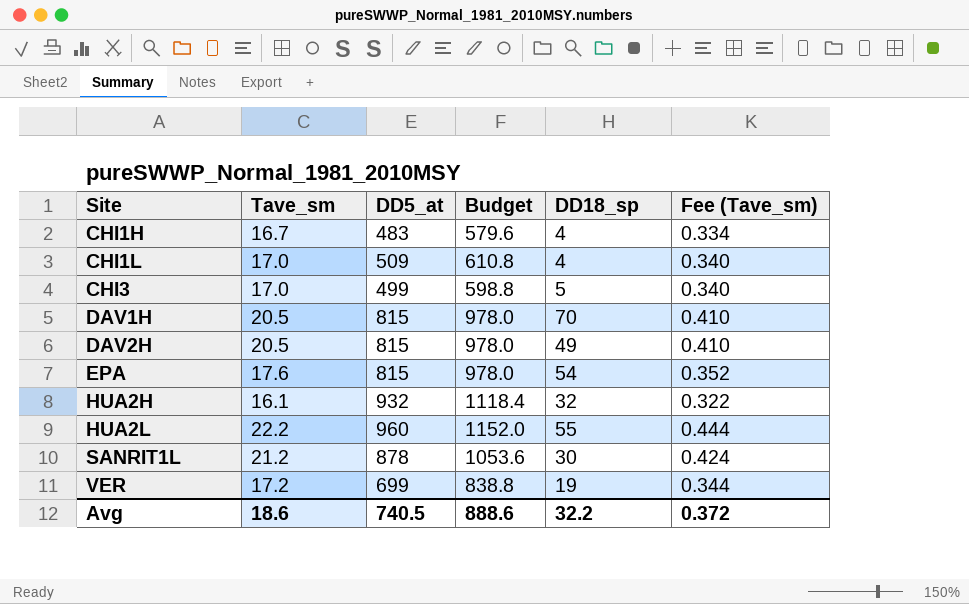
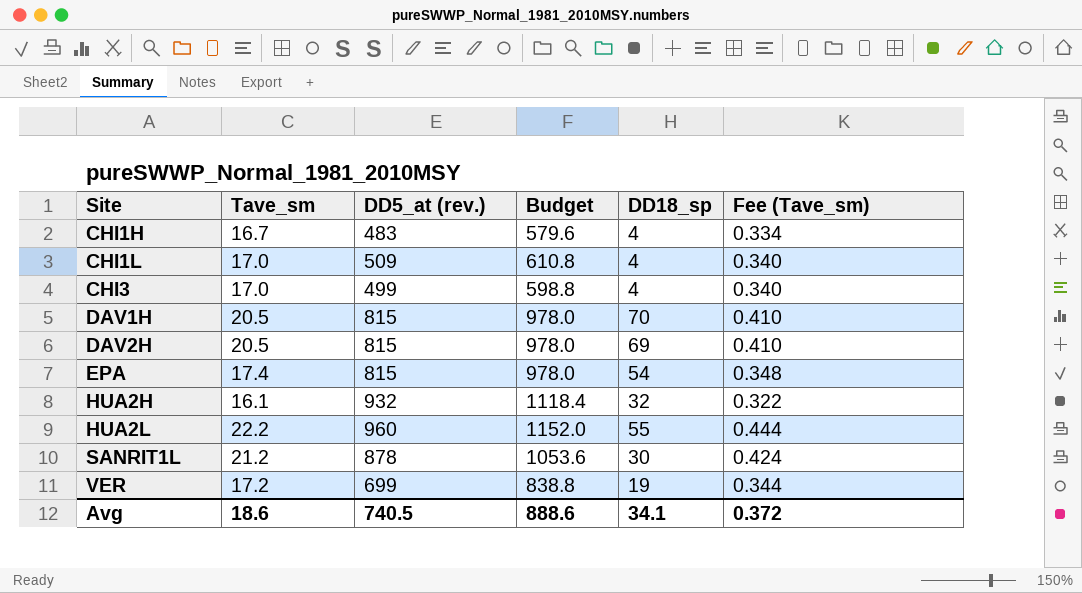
column name: DD5_at -> DD5_at (rev.)
CHI3 | DD18_sp: 5 -> 4
DAV2H | DD18_sp: 49 -> 69
EPA | Tave_sm: 17.6 -> 17.4
EPA | Fee (Tave_sm): 0.352 -> 0.348
Avg | DD18_sp: 32.2 -> 34.1

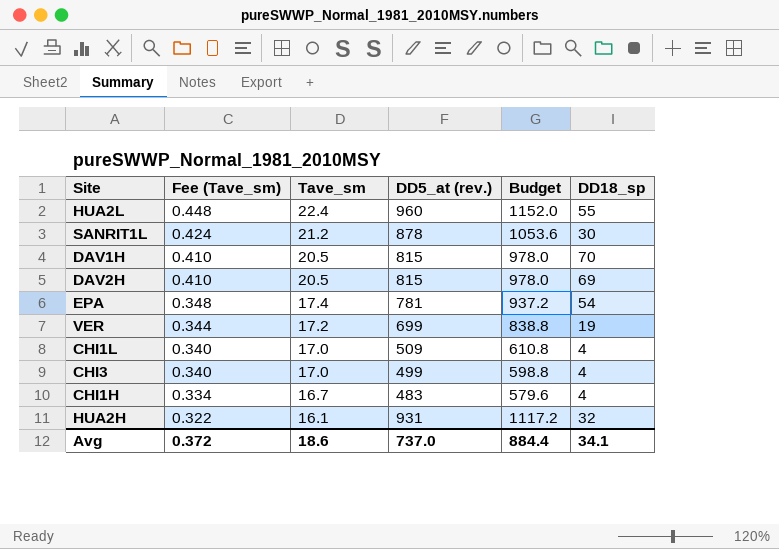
row order: Site ascending -> Fee (Tave_sm) descending
column Fee (Tave_sm) | position: 6 -> 2
HUA2L | Fee (Tave_sm): 0.444 -> 0.448
HUA2L | Tave_sm: 22.2 -> 22.4
EPA | DD5_at (rev.): 815 -> 781
EPA | Budget: 978.0 -> 937.2
HUA2H | DD5_at (rev.): 932 -> 931
HUA2H | Budget: 1118.4 -> 1117.2
Avg | DD5_at (rev.): 740.5 -> 737.0
Avg | Budget: 888.6 -> 884.4

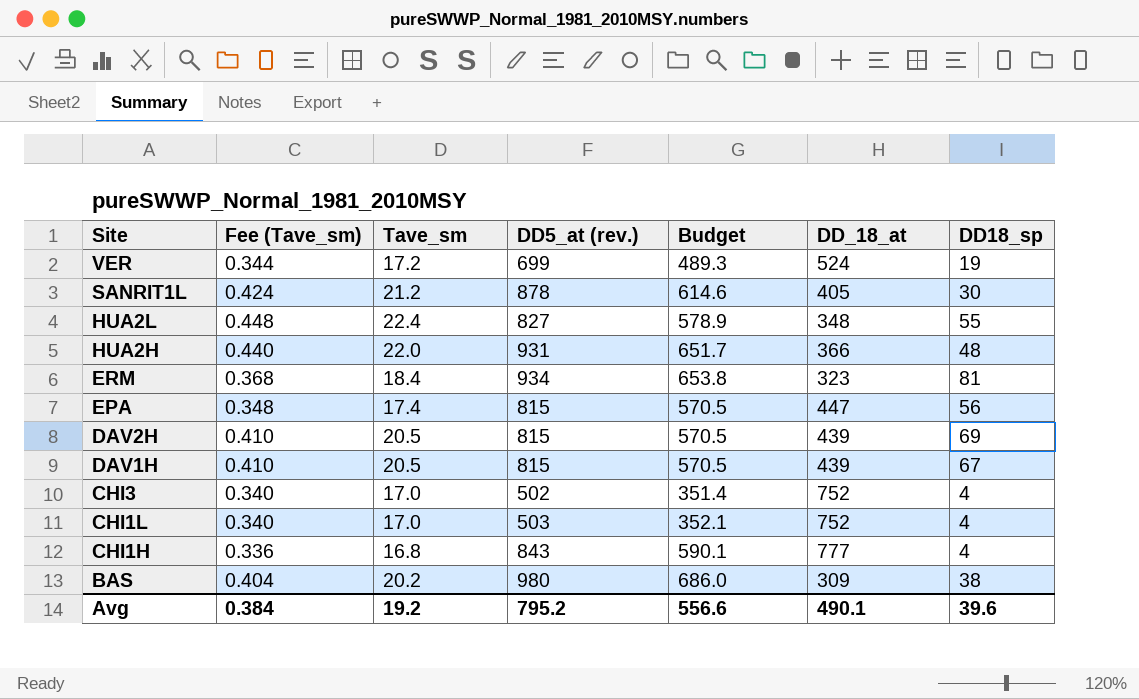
row order: Fee (Tave_sm) descending -> Site descending
column Budget | formula: [DD5_at (rev.)] * 1.2 -> [DD5_at (rev.)] * 0.7
column DD_18_at | position: none -> 6
HUA2L | DD5_at (rev.): 960 -> 827
HUA2H | Fee (Tave_sm): 0.322 -> 0.440
HUA2H | Tave_sm: 16.1 -> 22.0
HUA2H | DD18_sp: 32 -> 48
row ERM: none -> 0.368 | 18.4 | 934 | 653.8 | 323 | 81
EPA | DD5_at (rev.): 781 -> 815
EPA | DD18_sp: 54 -> 56
DAV1H | DD18_sp: 70 -> 67
CHI3 | DD5_at (rev.): 499 -> 502
CHI1L | DD5_at (rev.): 509 -> 503
CHI1H | Fee (Tave_sm): 0.334 -> 0.336
CHI1H | Tave_sm: 16.7 -> 16.8
CHI1H | DD5_at (rev.): 483 -> 843
row BAS: none -> 0.404 | 20.2 | 980 | 686.0 | 309 | 38
Avg | Fee (Tave_sm): 0.372 -> 0.384
Avg | Tave_sm: 18.6 -> 19.2
Avg | DD5_at (rev.): 737.0 -> 795.2
Avg | Budget: 884.4 -> 556.6
Avg | DD18_sp: 34.1 -> 39.6

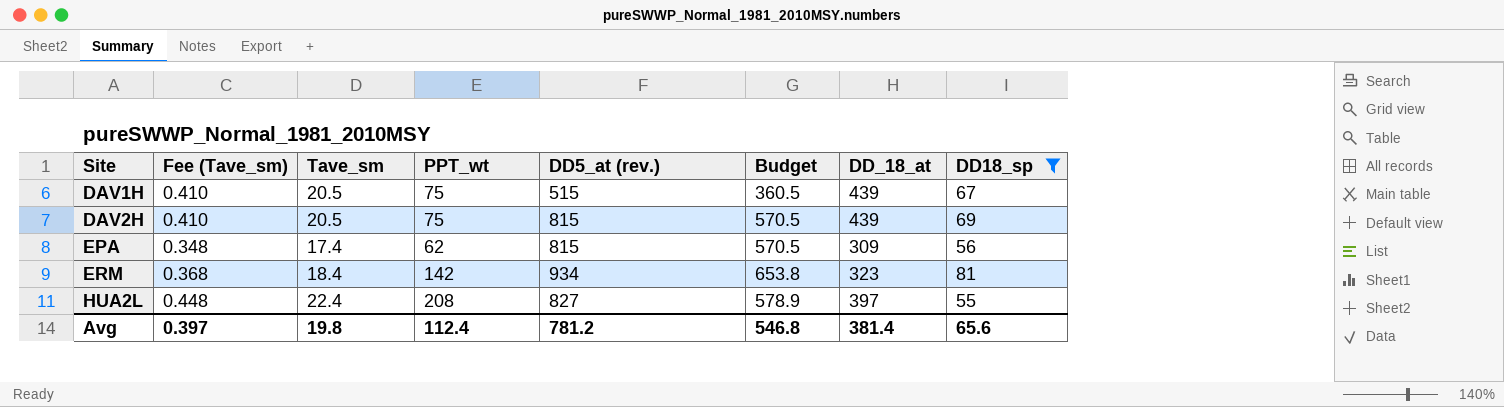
filter: none -> DD18_sp >= 55
row order: Site descending -> Site ascending
column PPT_wt | position: none -> 4
DAV1H | DD5_at (rev.): 815 -> 515
DAV1H | Budget: 570.5 -> 360.5
EPA | DD_18_at: 447 -> 309
HUA2L | DD_18_at: 348 -> 397
Avg | Fee (Tave_sm): 0.384 -> 0.397
Avg | Tave_sm: 19.2 -> 19.8
Avg | DD5_at (rev.): 795.2 -> 781.2
Avg | Budget: 556.6 -> 546.8
Avg | DD_18_at: 490.1 -> 381.4
Avg | DD18_sp: 39.6 -> 65.6

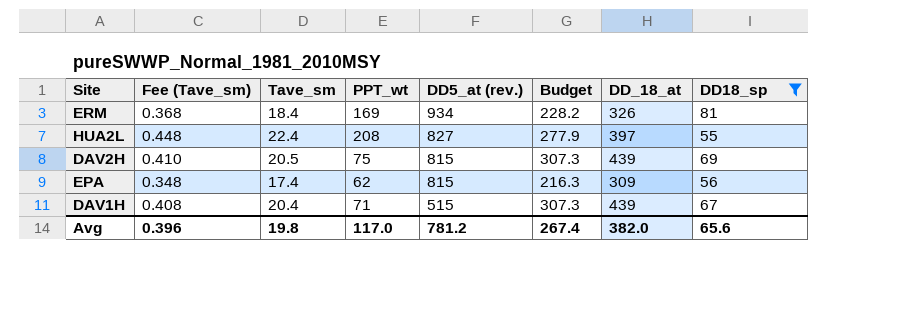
row order: Site ascending -> DD5_at (rev.) descending
column Budget | formula: [DD5_at (rev.)] * 0.7 -> [DD_18_at] * 0.7
ERM | PPT_wt: 142 -> 169
ERM | DD_18_at: 323 -> 326
DAV1H | Fee (Tave_sm): 0.410 -> 0.408
DAV1H | Tave_sm: 20.5 -> 20.4
DAV1H | PPT_wt: 75 -> 71
Avg | Fee (Tave_sm): 0.397 -> 0.396
Avg | PPT_wt: 112.4 -> 117.0
Avg | Budget: 546.8 -> 267.4
Avg | DD_18_at: 381.4 -> 382.0

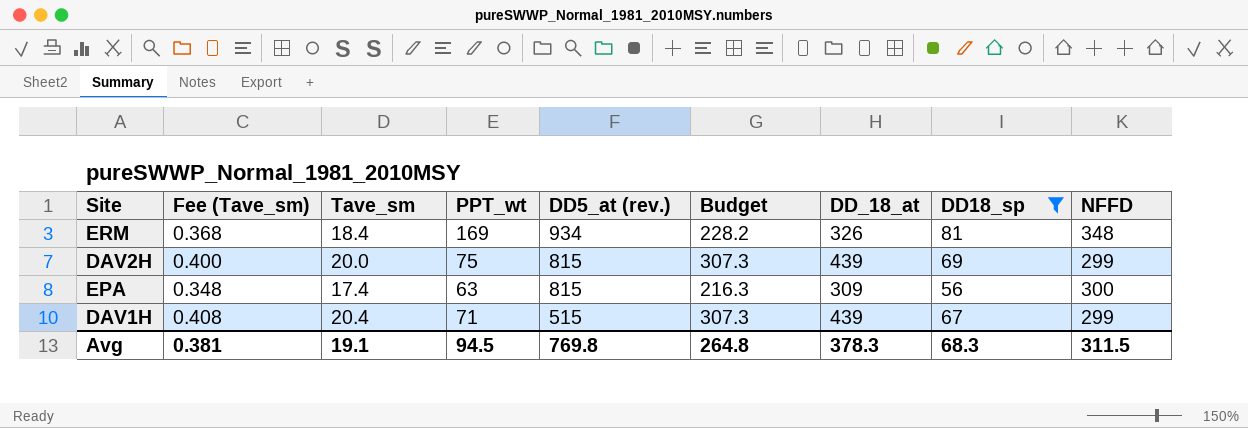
column NFFD | position: none -> 9
row HUA2L: 0.448 | 22.4 | 208 | 827 | 277.9 | 397 | 55 -> none
DAV2H | Fee (Tave_sm): 0.410 -> 0.400
DAV2H | Tave_sm: 20.5 -> 20.0
EPA | PPT_wt: 62 -> 63
Avg | Fee (Tave_sm): 0.396 -> 0.381
Avg | Tave_sm: 19.8 -> 19.1
Avg | PPT_wt: 117.0 -> 94.5
Avg | DD5_at (rev.): 781.2 -> 769.8
Avg | Budget: 267.4 -> 264.8
Avg | DD_18_at: 382.0 -> 378.3
Avg | DD18_sp: 65.6 -> 68.3

